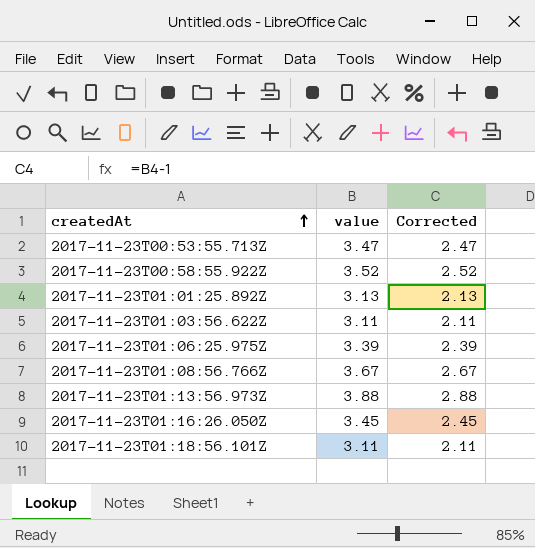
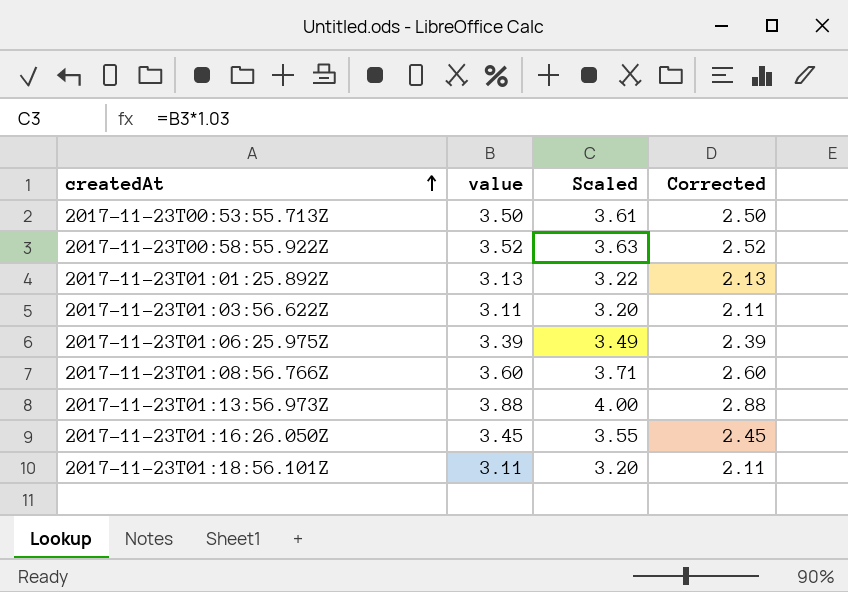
column Scaled | formula: none -> [value] * 1.03
2017-11-23T00:53:55.713Z | value: 3.47 -> 3.50
2017-11-23T00:53:55.713Z | Corrected: 2.47 -> 2.50
2017-11-23T01:08:56.766Z | value: 3.67 -> 3.60
2017-11-23T01:08:56.766Z | Corrected: 2.67 -> 2.60

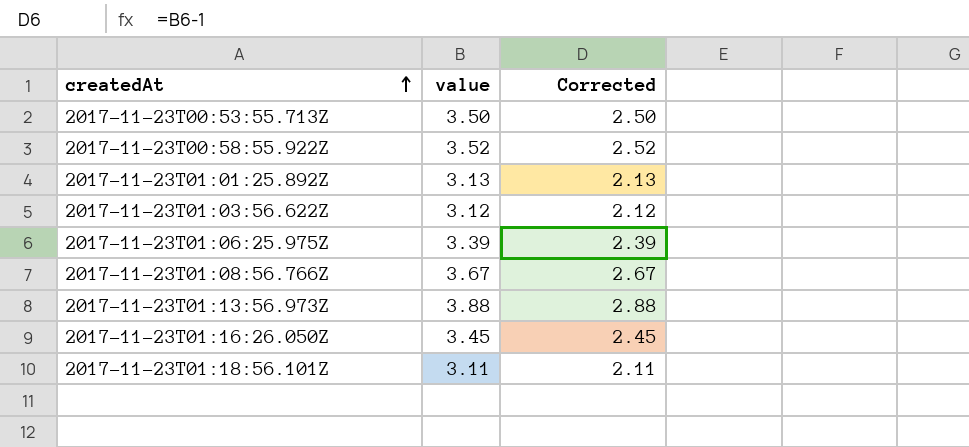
column Scaled | formula: [value] * 1.03 -> none
2017-11-23T01:03:56.622Z | value: 3.11 -> 3.12
2017-11-23T01:03:56.622Z | Corrected: 2.11 -> 2.12
2017-11-23T01:08:56.766Z | value: 3.60 -> 3.67
2017-11-23T01:08:56.766Z | Corrected: 2.60 -> 2.67

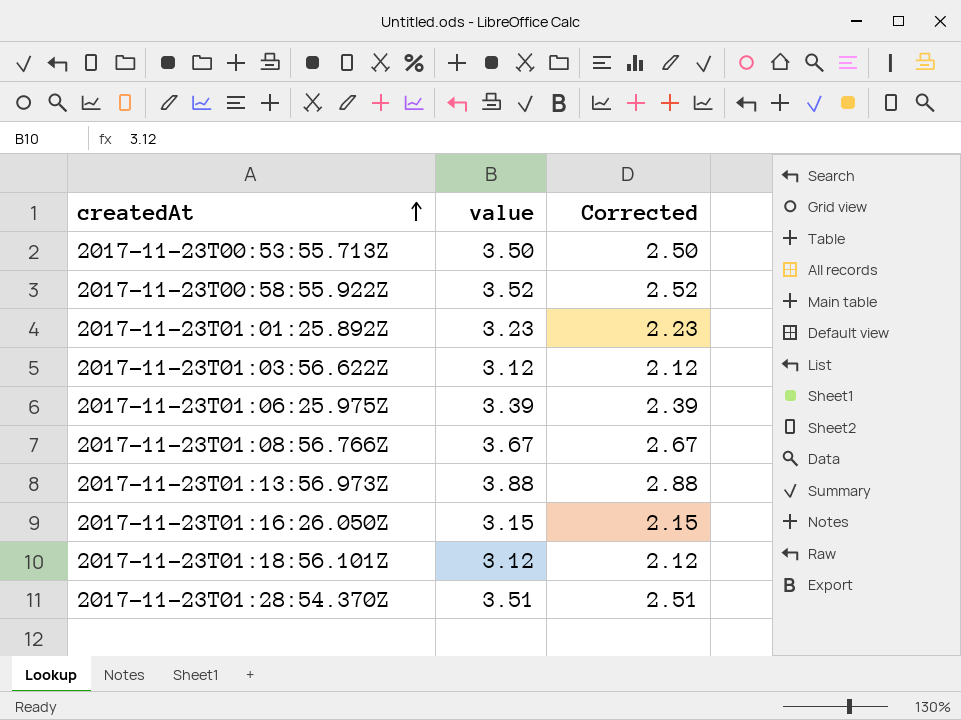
2017-11-23T01:01:25.892Z | value: 3.13 -> 3.23
2017-11-23T01:01:25.892Z | Corrected: 2.13 -> 2.23
2017-11-23T01:16:26.050Z | value: 3.45 -> 3.15
2017-11-23T01:16:26.050Z | Corrected: 2.45 -> 2.15
2017-11-23T01:18:56.101Z | value: 3.11 -> 3.12
2017-11-23T01:18:56.101Z | Corrected: 2.11 -> 2.12
row 2017-11-23T01:28:54.370Z: none -> 3.51 | 2.51

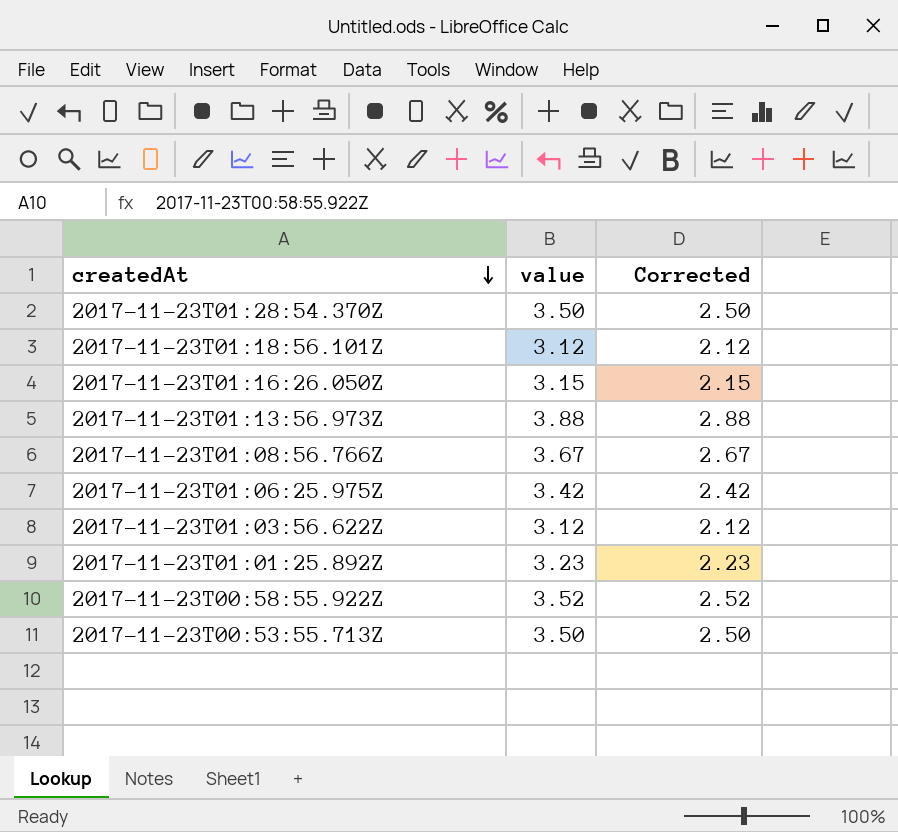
row order: createdAt ascending -> createdAt descending
2017-11-23T01:28:54.370Z | value: 3.51 -> 3.50
2017-11-23T01:28:54.370Z | Corrected: 2.51 -> 2.50
2017-11-23T01:06:25.975Z | value: 3.39 -> 3.42
2017-11-23T01:06:25.975Z | Corrected: 2.39 -> 2.42

